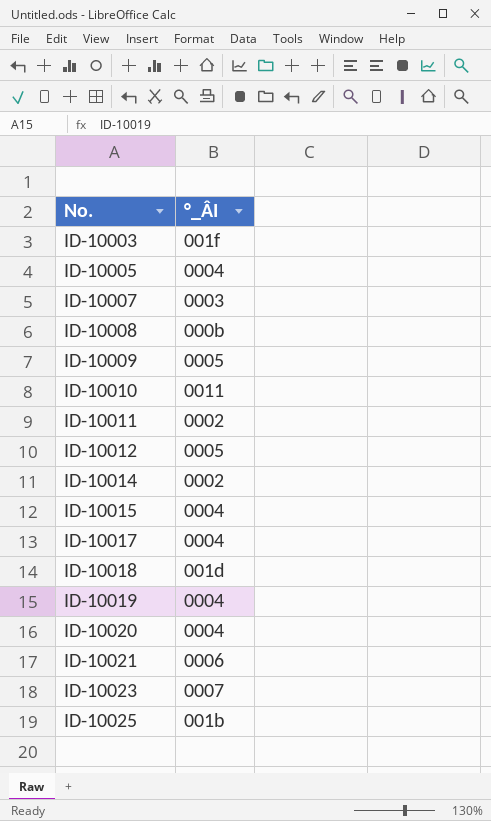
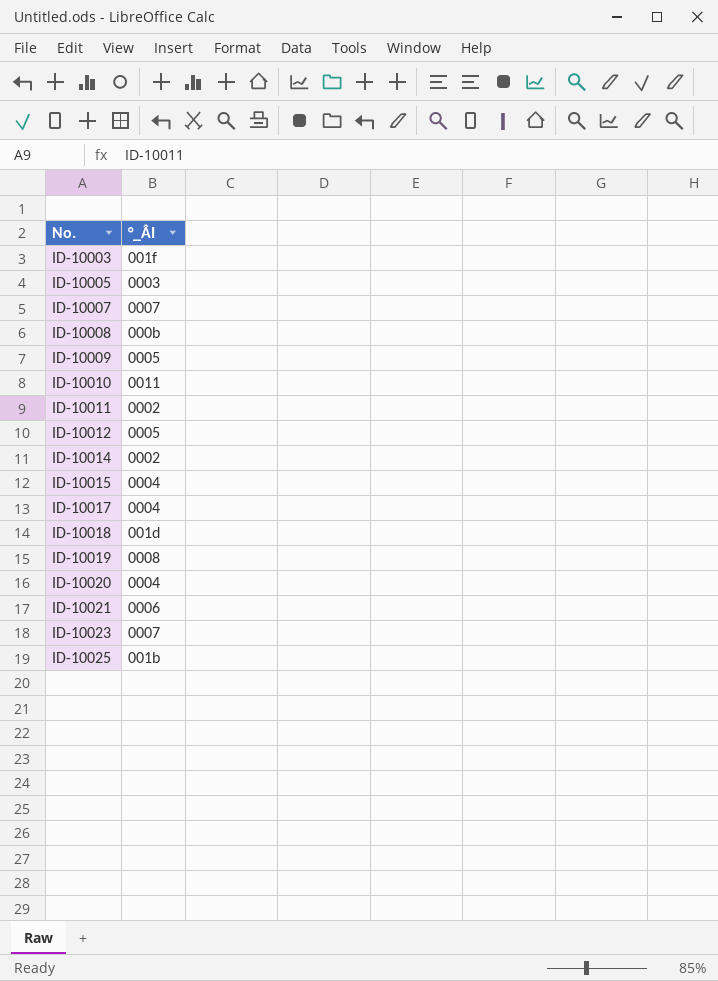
ID-10005 | °_ÂI: 0004 -> 0003
ID-10007 | °_ÂI: 0003 -> 0007
ID-10019 | °_ÂI: 0004 -> 0008

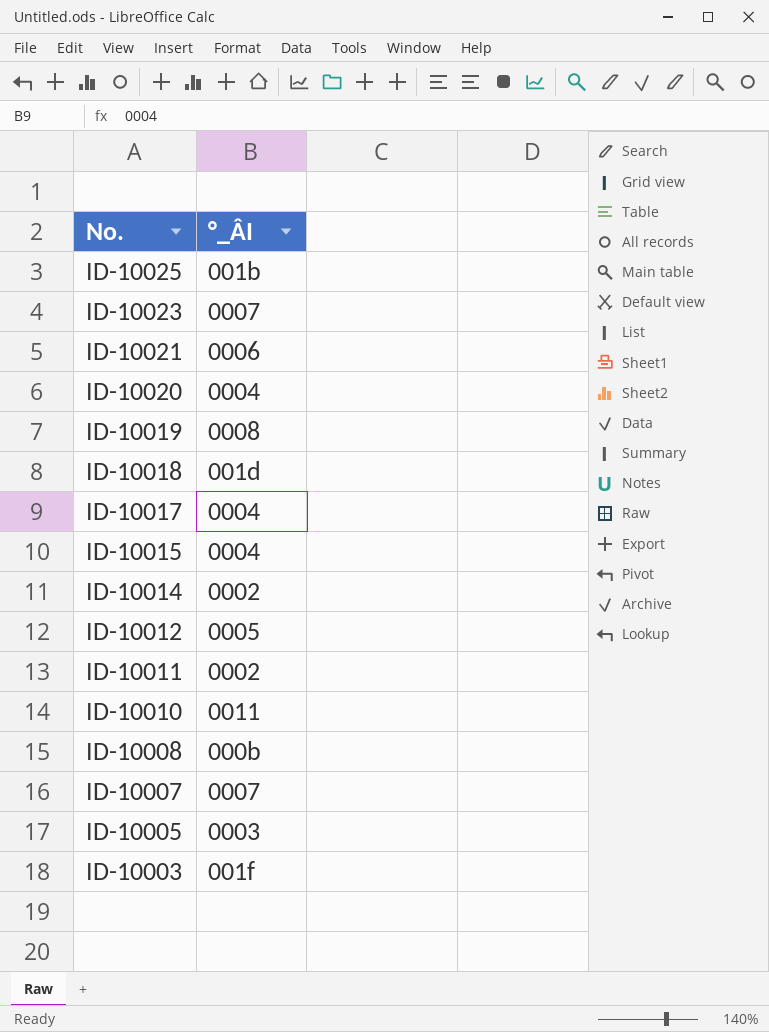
row order: No. ascending -> No. descending
row ID-10009: 0005 -> none

